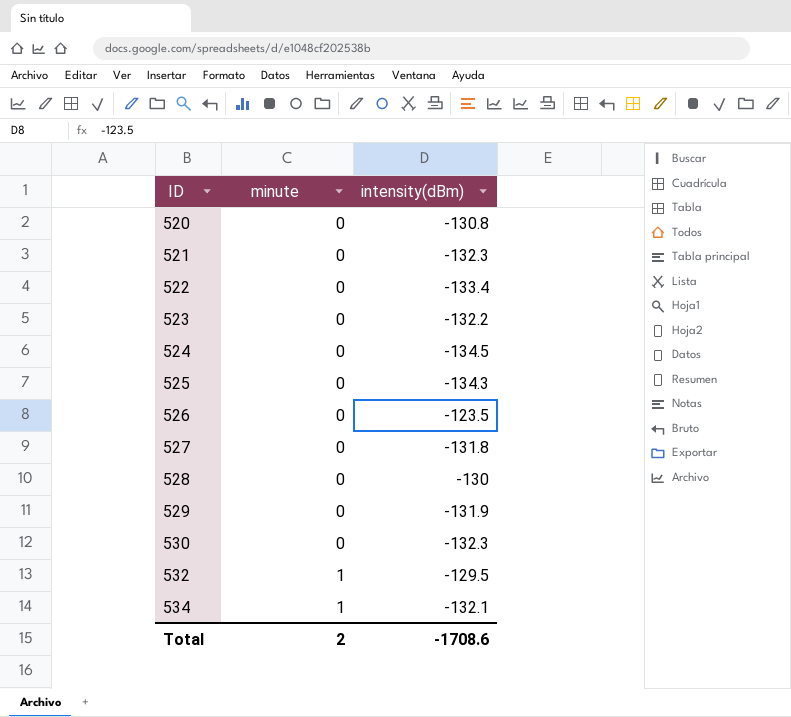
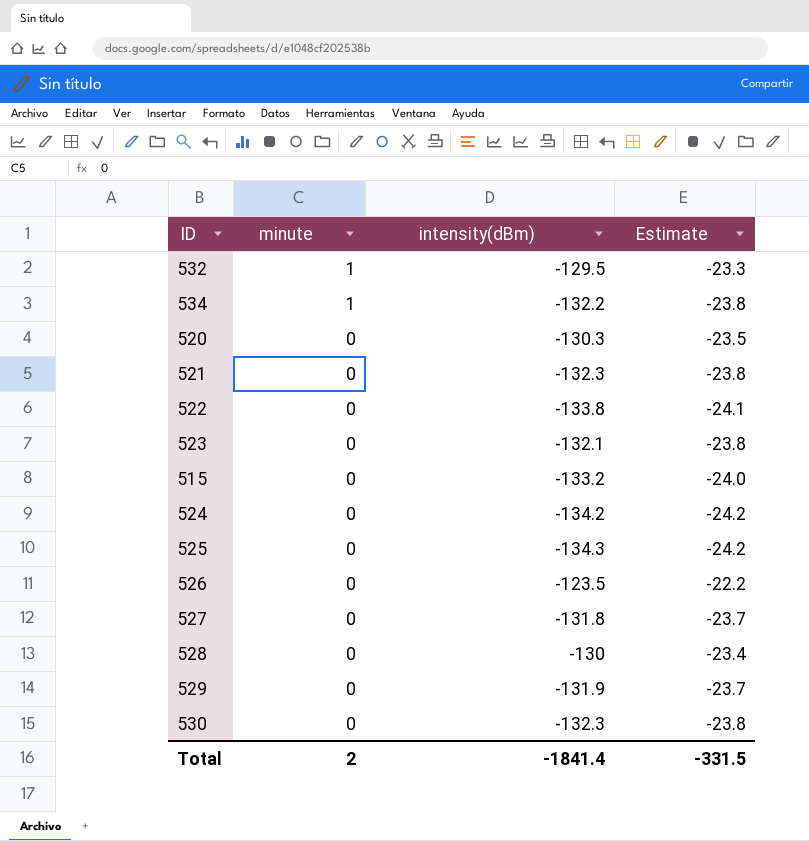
row order: ID ascending -> minute descending
column Estimate | formula: none -> [intensity(dBm)] * 0.18
534 | intensity(dBm): -132.1 -> -132.2
520 | intensity(dBm): -130.8 -> -130.3
522 | intensity(dBm): -133.4 -> -133.8
523 | intensity(dBm): -132.2 -> -132.1
row 515: none -> 0 | -133.2 | -24.0
524 | intensity(dBm): -134.5 -> -134.2
Total | intensity(dBm): -1708.6 -> -1841.4

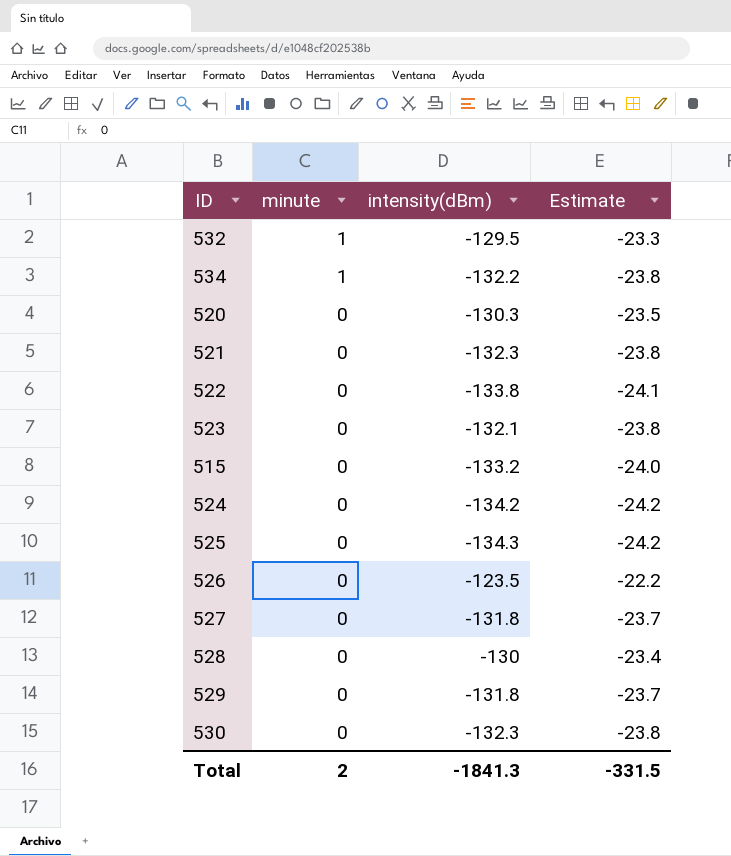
529 | intensity(dBm): -131.9 -> -131.8
Total | intensity(dBm): -1841.4 -> -1841.3

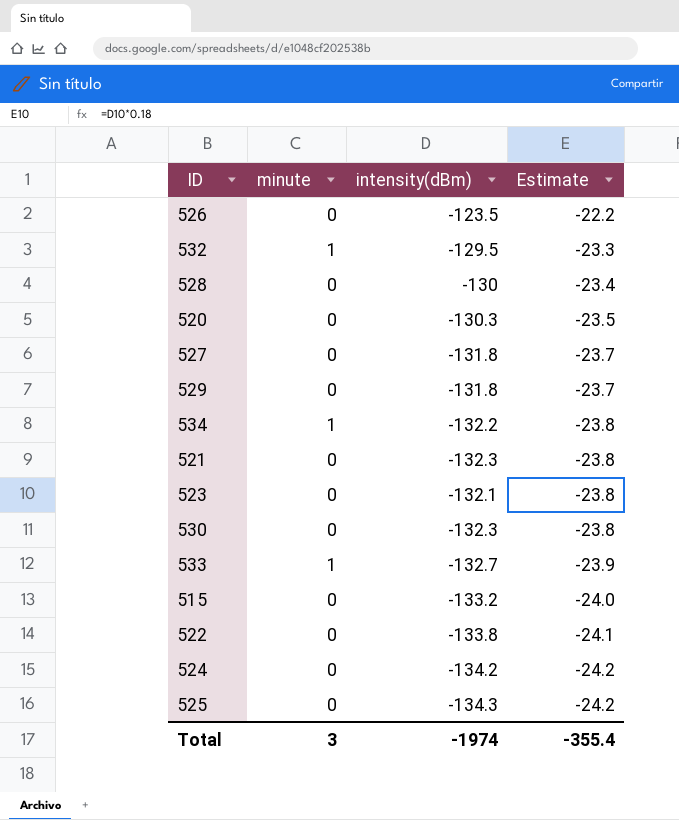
row order: minute descending -> Estimate descending
row 533: none -> 1 | -132.7 | -23.9
Total | minute: 2 -> 3
Total | intensity(dBm): -1841.3 -> -1974
Total | Estimate: -331.5 -> -355.4

